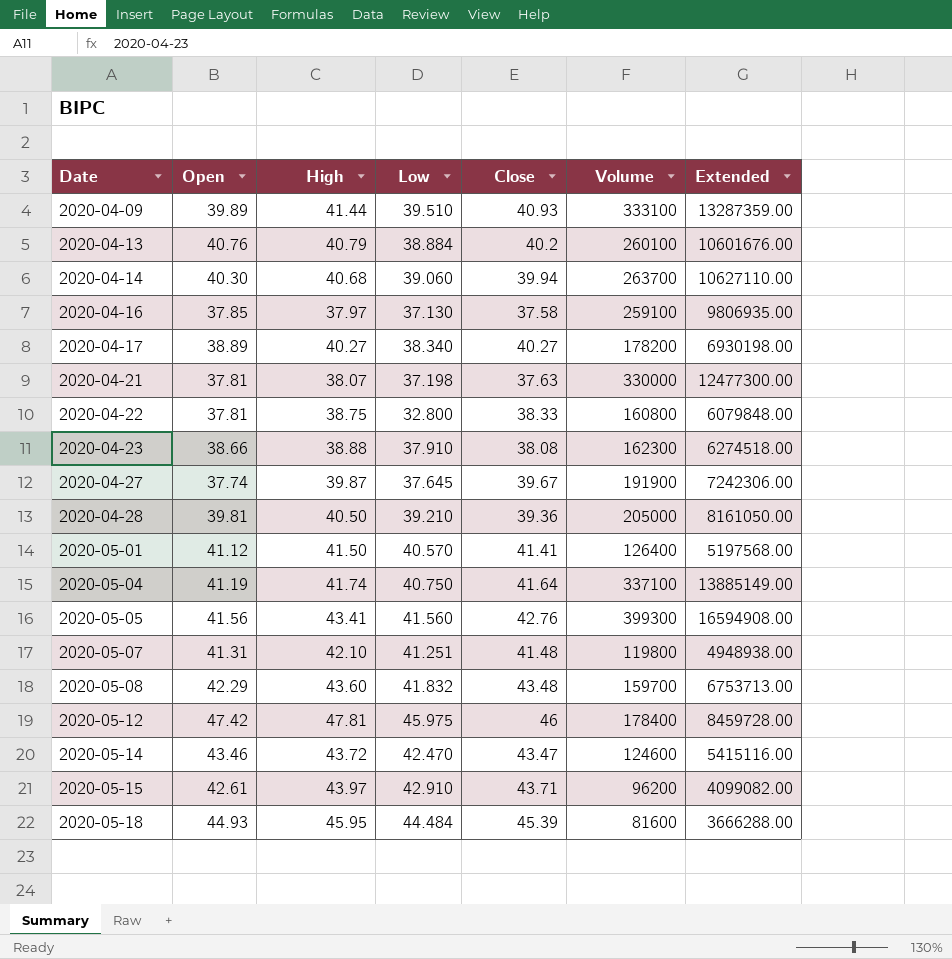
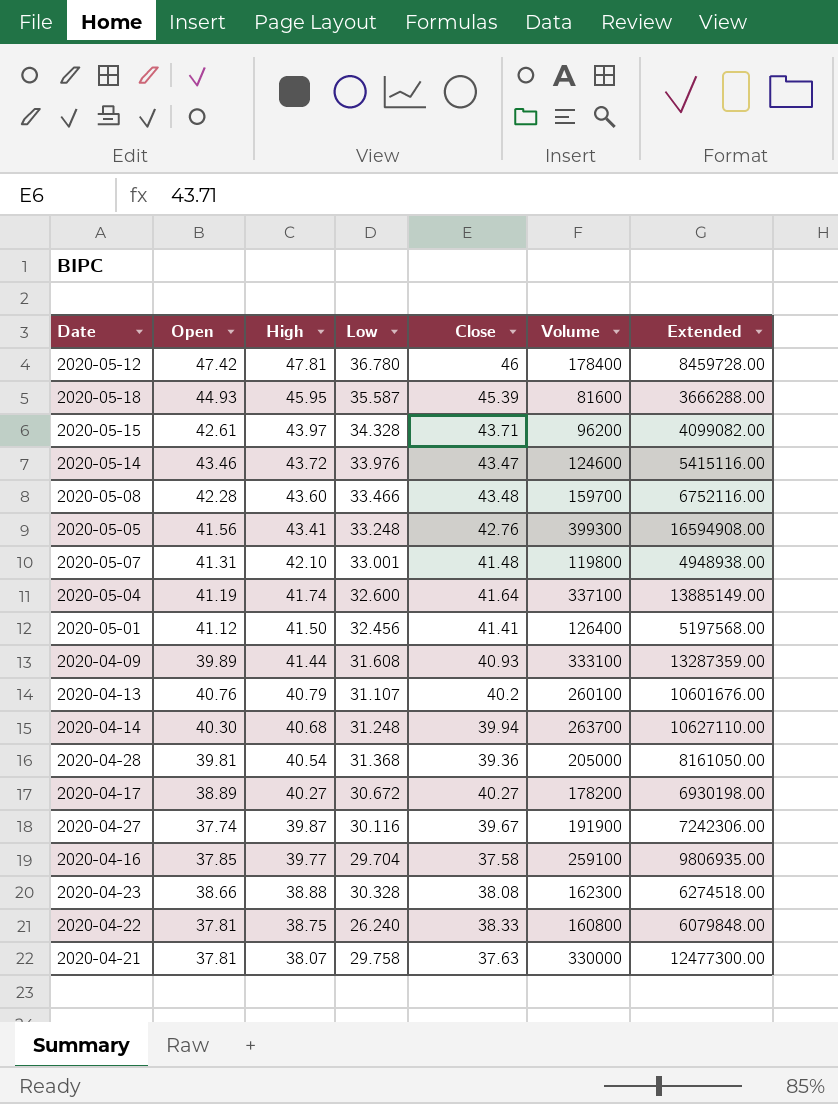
row order: Date ascending -> High descending
2020-05-12 | Low: 45.975 -> 36.780
2020-05-18 | Low: 44.484 -> 35.587
2020-05-15 | Low: 42.910 -> 34.328
2020-05-14 | Low: 42.470 -> 33.976
2020-05-08 | Open: 42.29 -> 42.28
2020-05-08 | Low: 41.832 -> 33.466
2020-05-08 | Extended: 6753713.00 -> 6752116.00
2020-05-05 | Low: 41.560 -> 33.248
2020-05-07 | Low: 41.251 -> 33.001
2020-05-04 | Low: 40.750 -> 32.600
2020-05-01 | Low: 40.570 -> 32.456
2020-04-09 | Low: 39.510 -> 31.608
2020-04-13 | Low: 38.884 -> 31.107
2020-04-14 | Low: 39.060 -> 31.248
2020-04-28 | High: 40.50 -> 40.54
2020-04-28 | Low: 39.210 -> 31.368
2020-04-17 | Low: 38.340 -> 30.672
2020-04-27 | Low: 37.645 -> 30.116
2020-04-16 | High: 37.97 -> 39.77
2020-04-16 | Low: 37.130 -> 29.704
2020-04-23 | Low: 37.910 -> 30.328
2020-04-22 | Low: 32.800 -> 26.240
2020-04-21 | Low: 37.198 -> 29.758

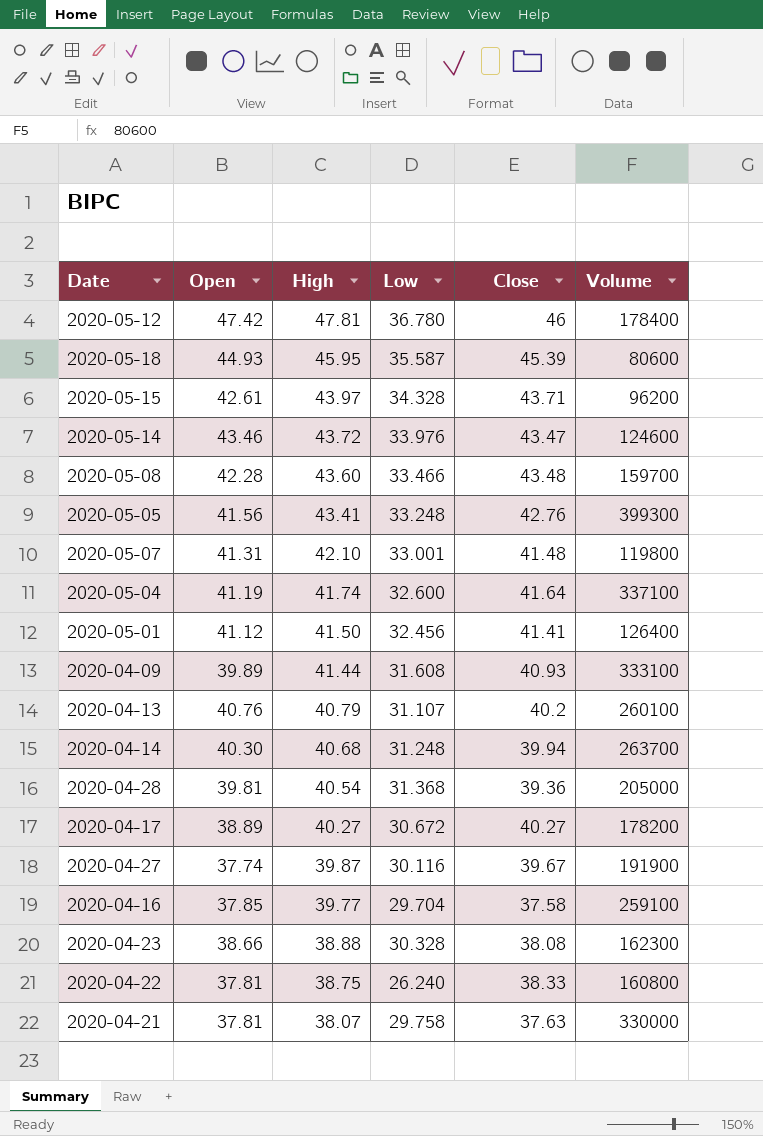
column Extended | formula: [Open] * [Volume] -> none
2020-05-18 | Volume: 81600 -> 80600

